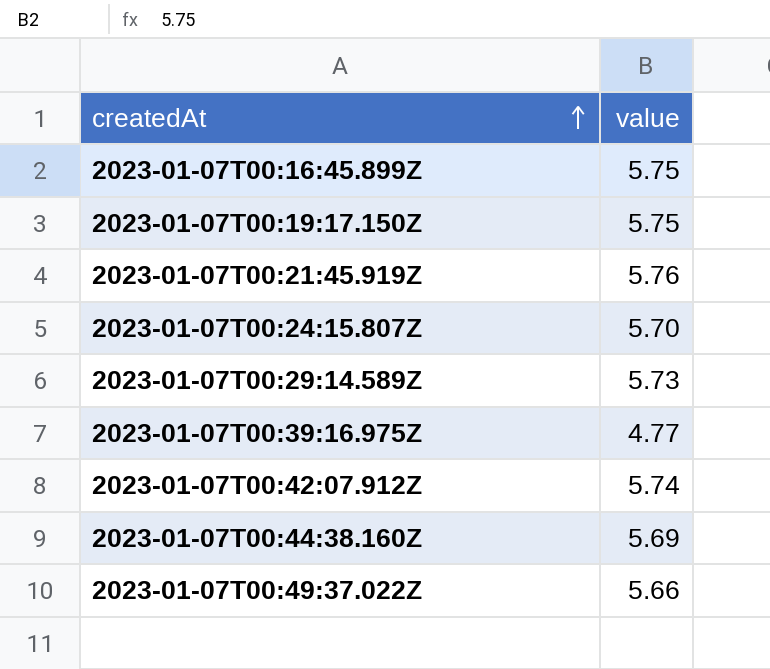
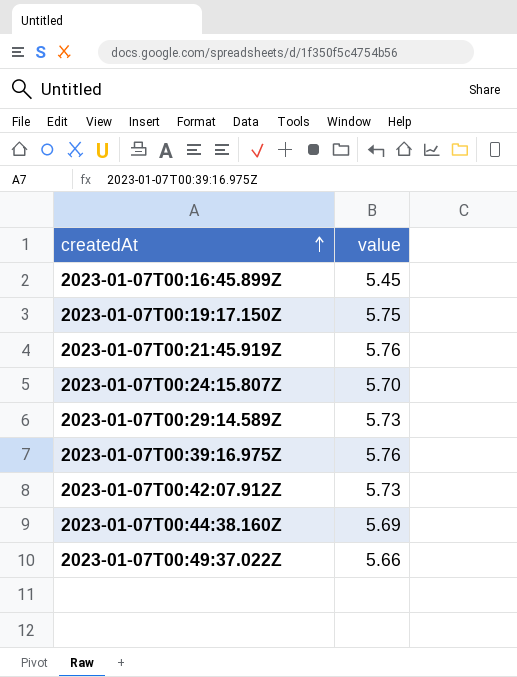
2023-01-07T00:16:45.899Z | value: 5.75 -> 5.45
2023-01-07T00:39:16.975Z | value: 4.77 -> 5.76
2023-01-07T00:42:07.912Z | value: 5.74 -> 5.73

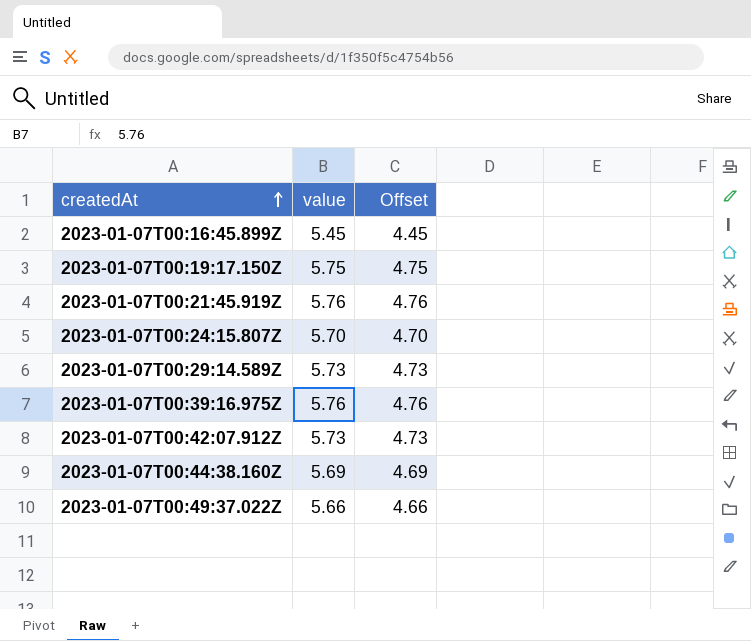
column Offset | formula: none -> [value] - 1

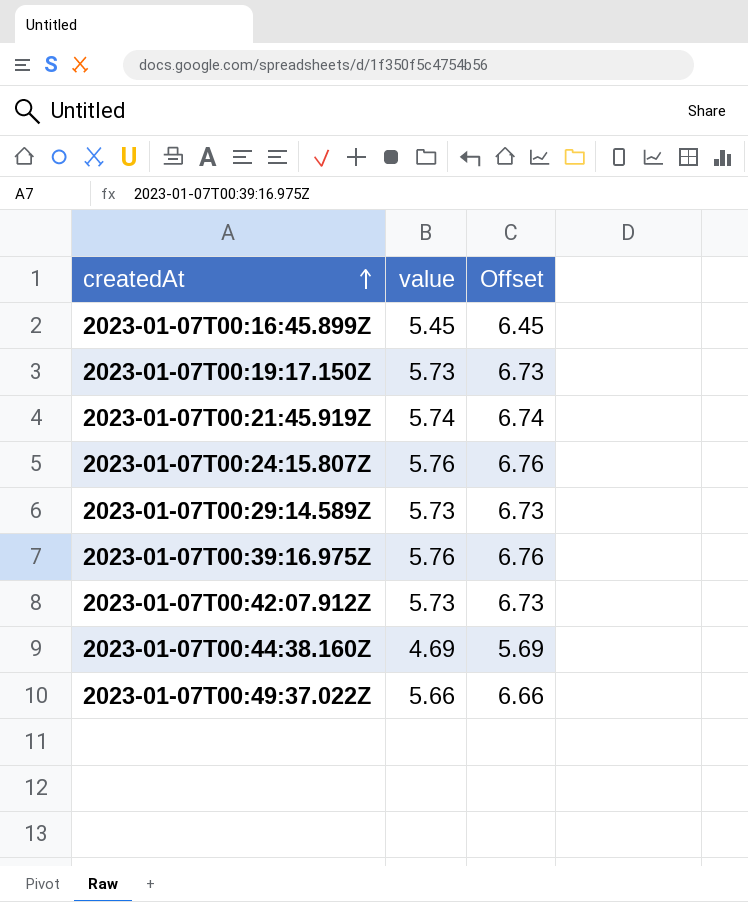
column Offset | formula: [value] - 1 -> [value] + 1
2023-01-07T00:19:17.150Z | value: 5.75 -> 5.73
2023-01-07T00:21:45.919Z | value: 5.76 -> 5.74
2023-01-07T00:24:15.807Z | value: 5.70 -> 5.76
2023-01-07T00:44:38.160Z | value: 5.69 -> 4.69

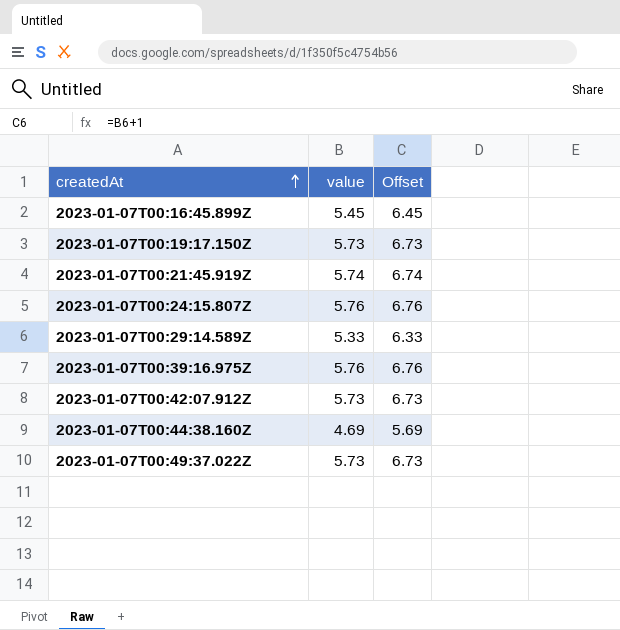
2023-01-07T00:29:14.589Z | value: 5.73 -> 5.33
2023-01-07T00:29:14.589Z | Offset: 6.73 -> 6.33
2023-01-07T00:49:37.022Z | value: 5.66 -> 5.73
2023-01-07T00:49:37.022Z | Offset: 6.66 -> 6.73

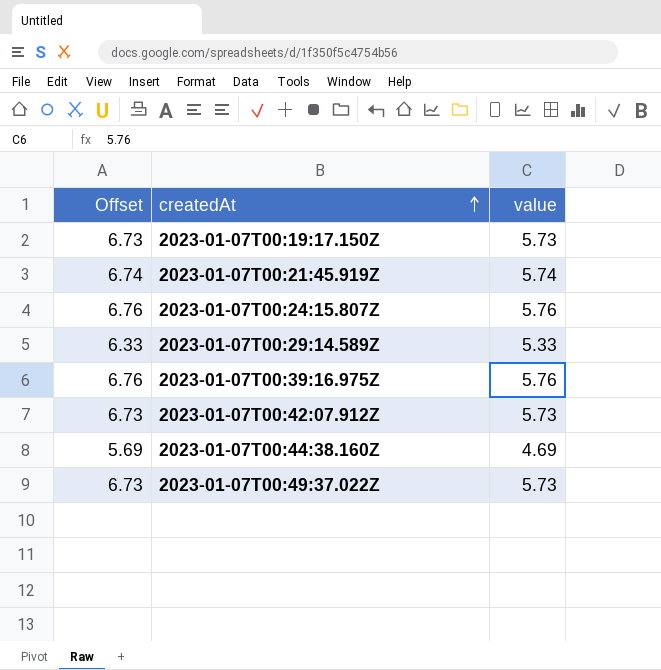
column Offset | position: 3 -> 1
row 2023-01-07T00:16:45.899Z: 5.45 | 6.45 -> none

